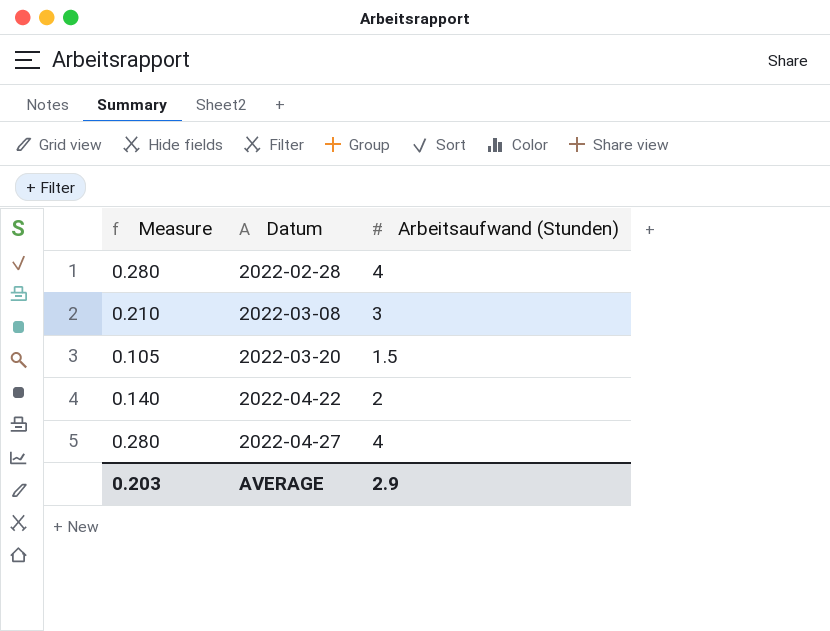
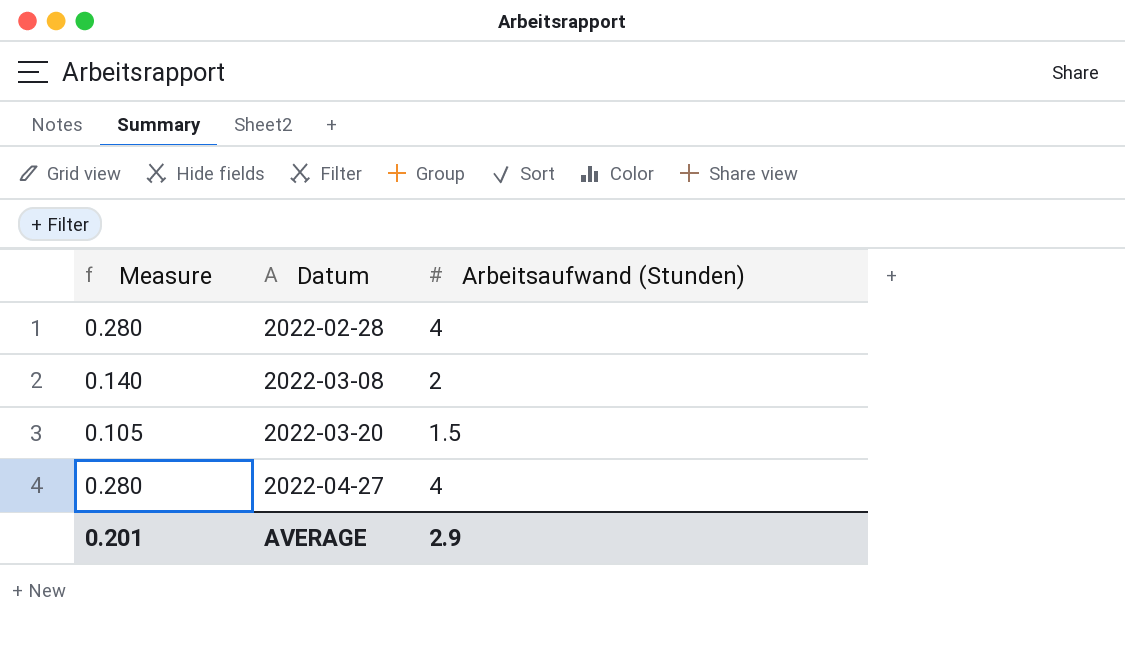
row 2022-04-22: 0.140 | 2 -> none
2022-03-08 | Measure: 0.210 -> 0.140
2022-03-08 | Arbeitsaufwand (Stunden): 3 -> 2
AVERAGE | Measure: 0.203 -> 0.201

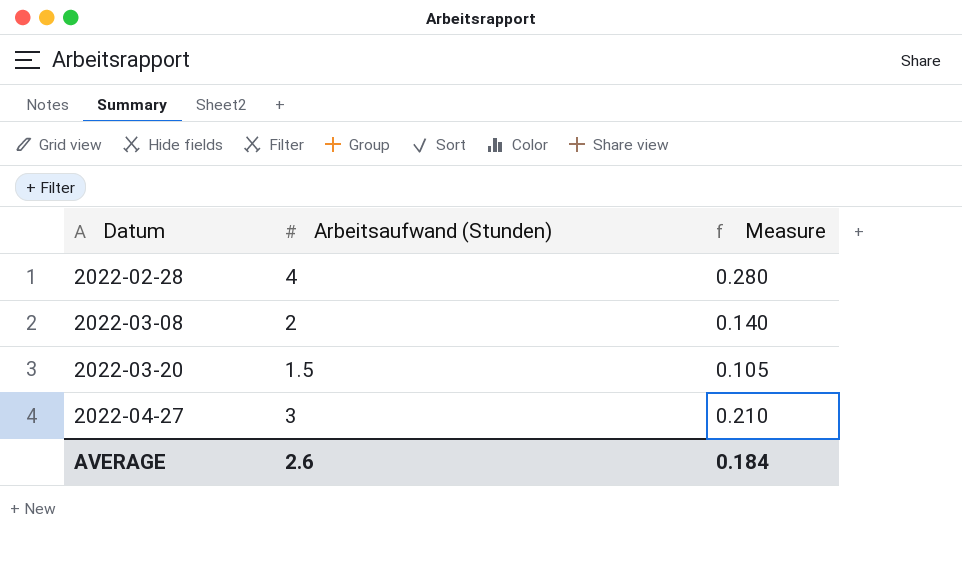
column Measure | position: 1 -> 3
2022-04-27 | Arbeitsaufwand (Stunden): 4 -> 3
2022-04-27 | Measure: 0.280 -> 0.210
AVERAGE | Arbeitsaufwand (Stunden): 2.9 -> 2.6
AVERAGE | Measure: 0.201 -> 0.184

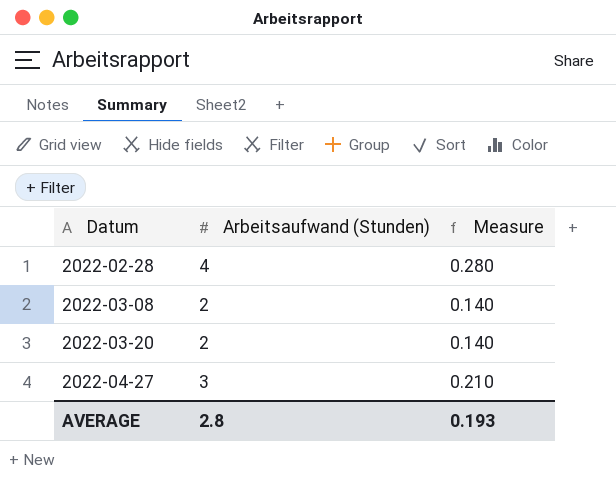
2022-03-20 | Arbeitsaufwand (Stunden): 1.5 -> 2
2022-03-20 | Measure: 0.105 -> 0.140
AVERAGE | Arbeitsaufwand (Stunden): 2.6 -> 2.8
AVERAGE | Measure: 0.184 -> 0.193

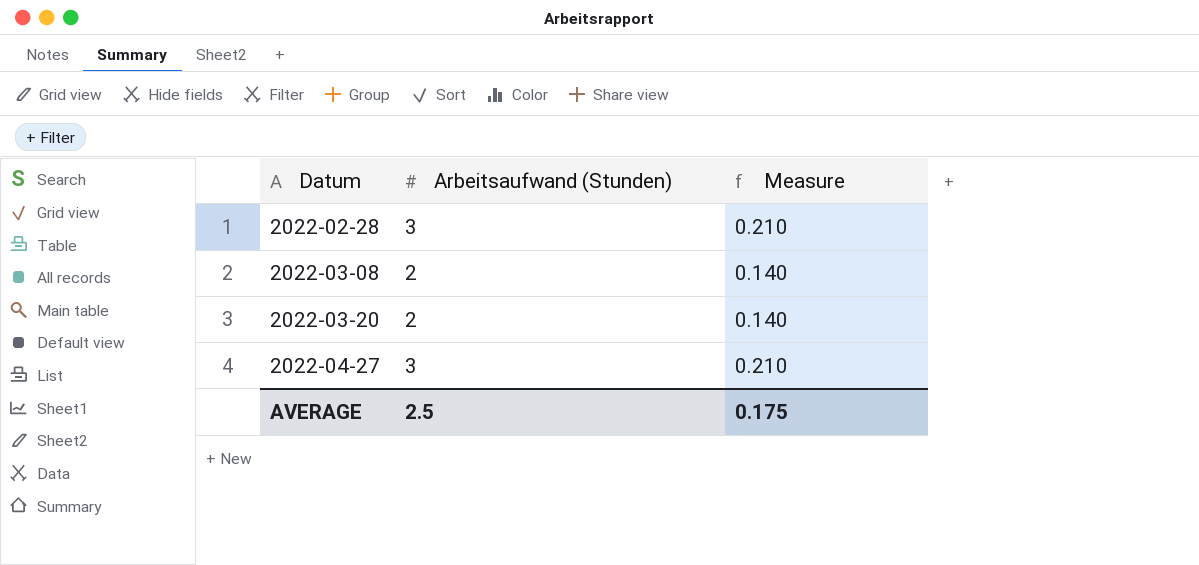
2022-02-28 | Arbeitsaufwand (Stunden): 4 -> 3
2022-02-28 | Measure: 0.280 -> 0.210
AVERAGE | Arbeitsaufwand (Stunden): 2.8 -> 2.5
AVERAGE | Measure: 0.193 -> 0.175

